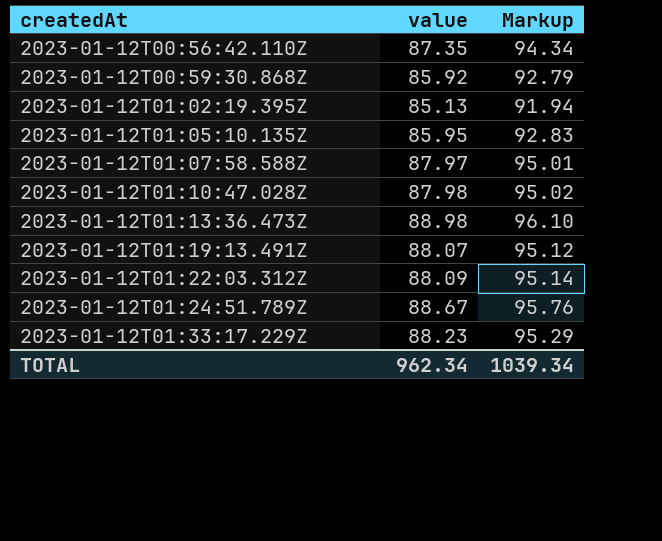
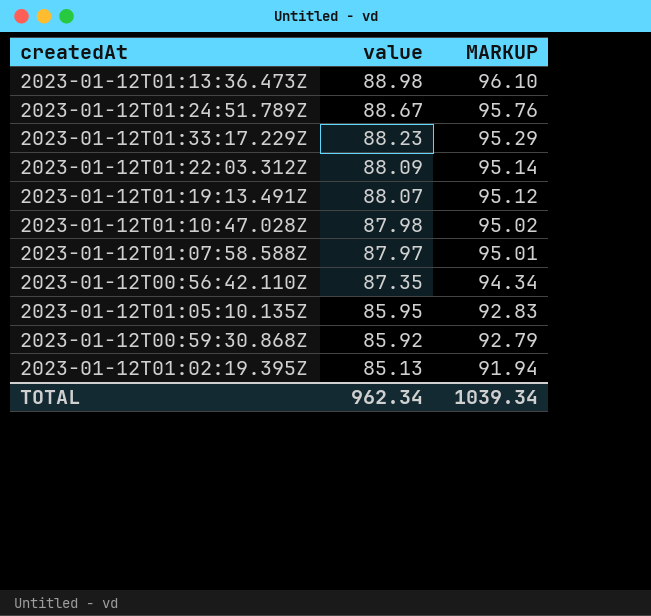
row order: createdAt ascending -> value descending
column name: Markup -> MARKUP

